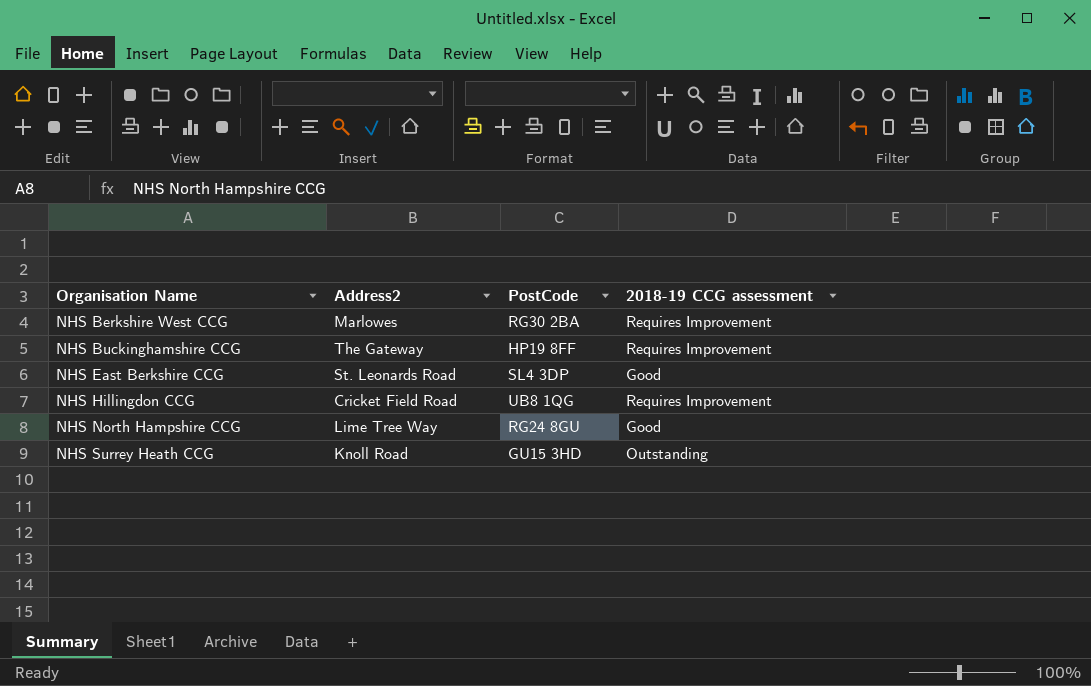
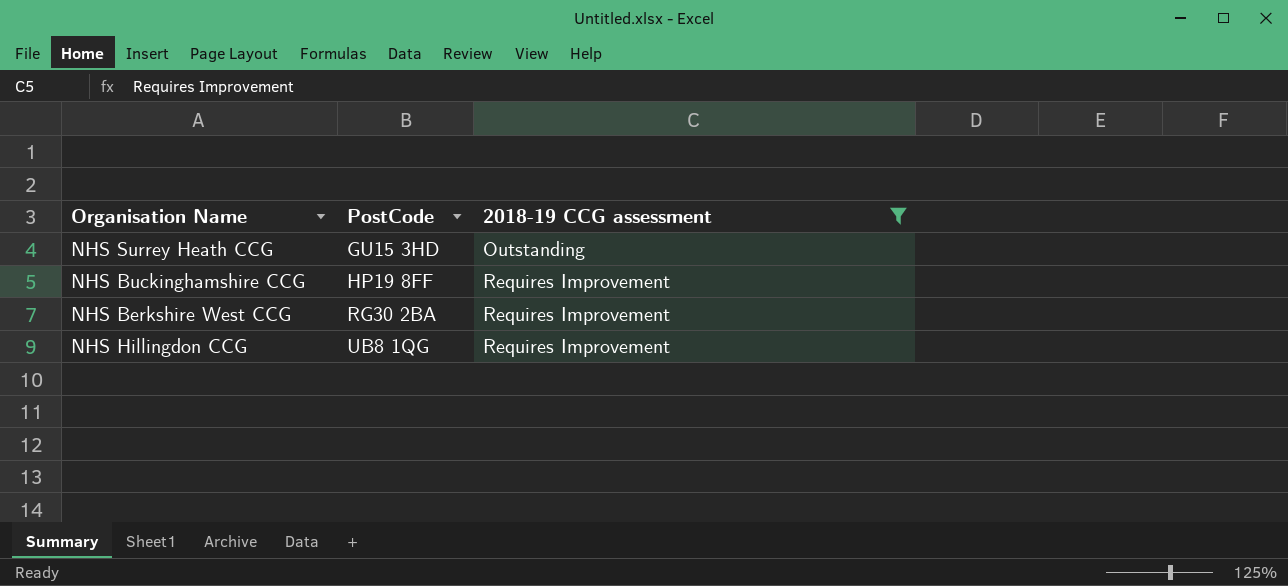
filter: none -> 2018-19 CCG assessment != Good
row order: Organisation Name ascending -> PostCode ascending
column Address2 | position: 2 -> none

